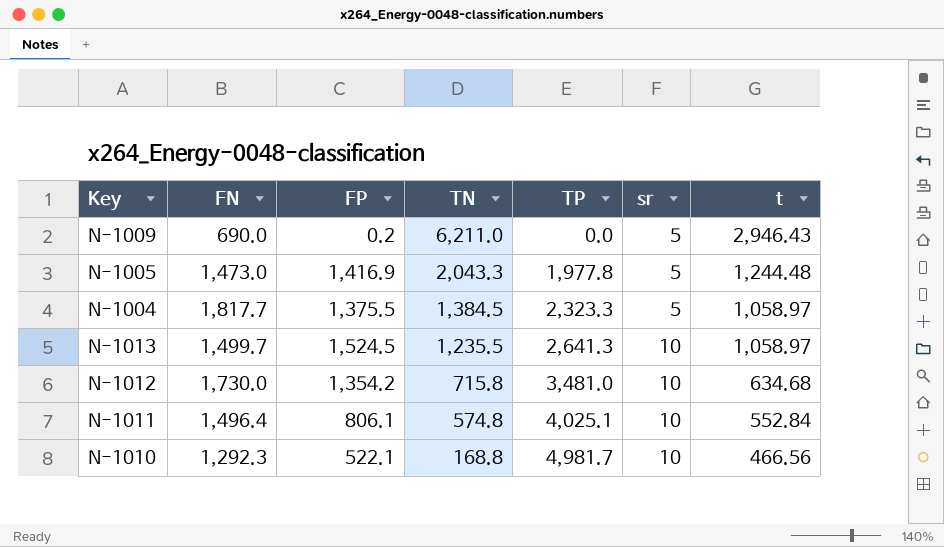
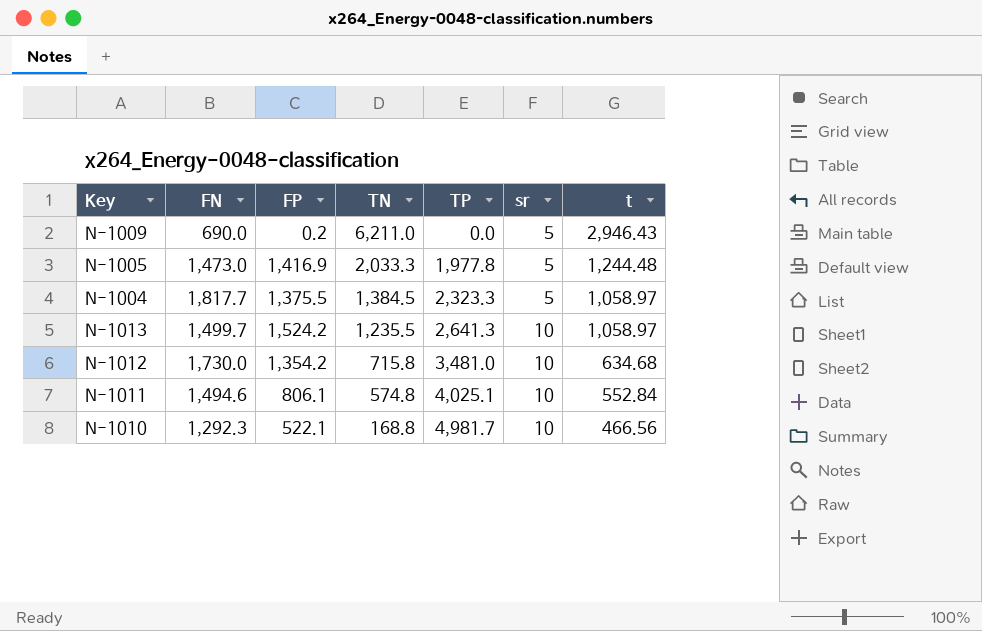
N-1005 | TN: 2,043.3 -> 2,033.3
N-1013 | FP: 1,524.5 -> 1,524.2
N-1011 | FN: 1,496.4 -> 1,494.6

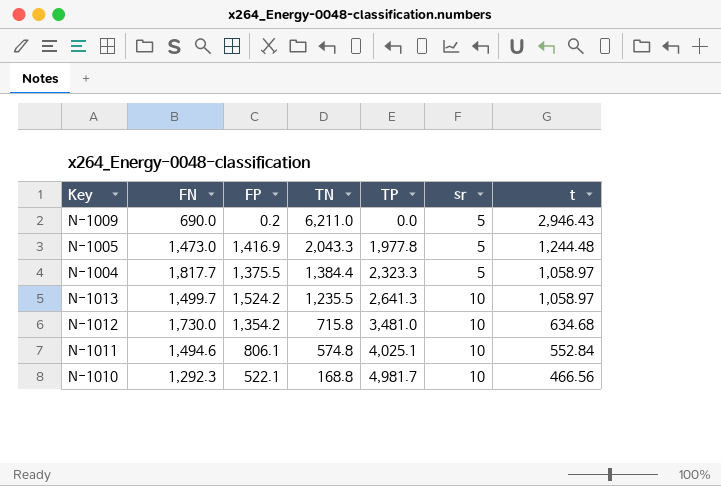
N-1005 | TN: 2,033.3 -> 2,043.3
N-1004 | TN: 1,384.5 -> 1,384.4

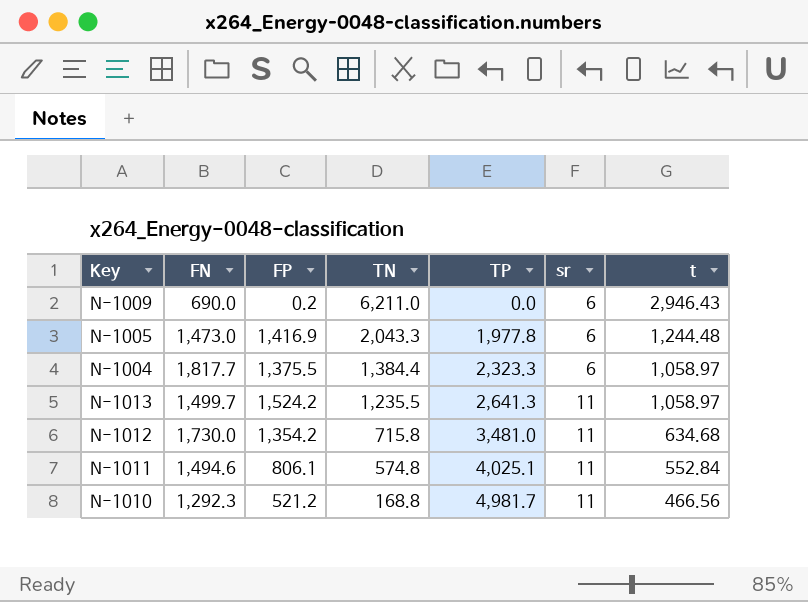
N-1009 | sr: 5 -> 6
N-1005 | sr: 5 -> 6
N-1004 | sr: 5 -> 6
N-1013 | sr: 10 -> 11
N-1012 | sr: 10 -> 11
N-1011 | sr: 10 -> 11
N-1010 | FP: 522.1 -> 521.2
N-1010 | sr: 10 -> 11

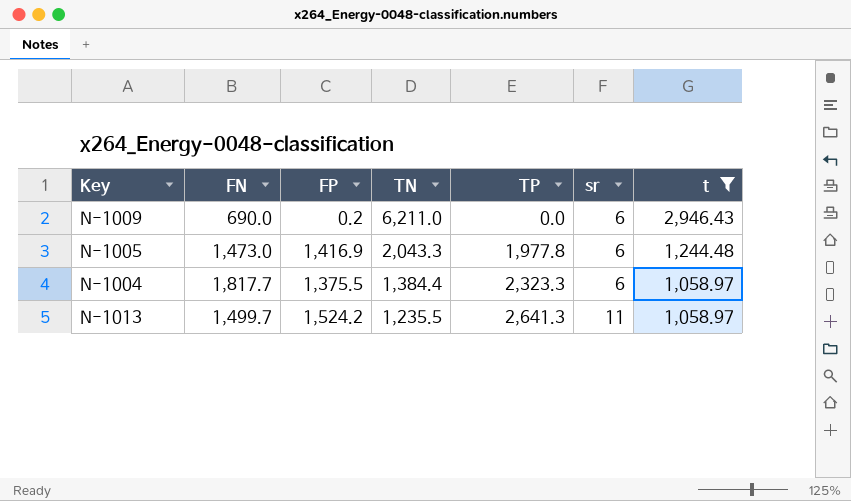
filter: none -> t >= 1,058.97

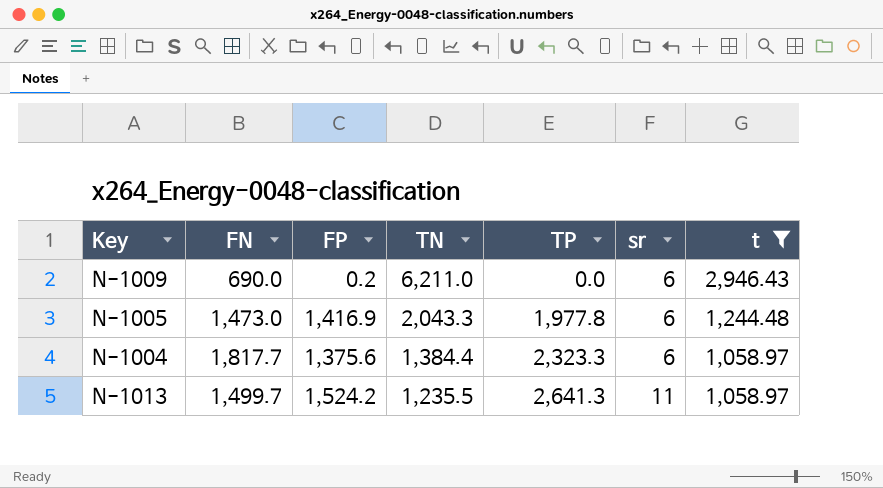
N-1004 | FP: 1,375.5 -> 1,375.6

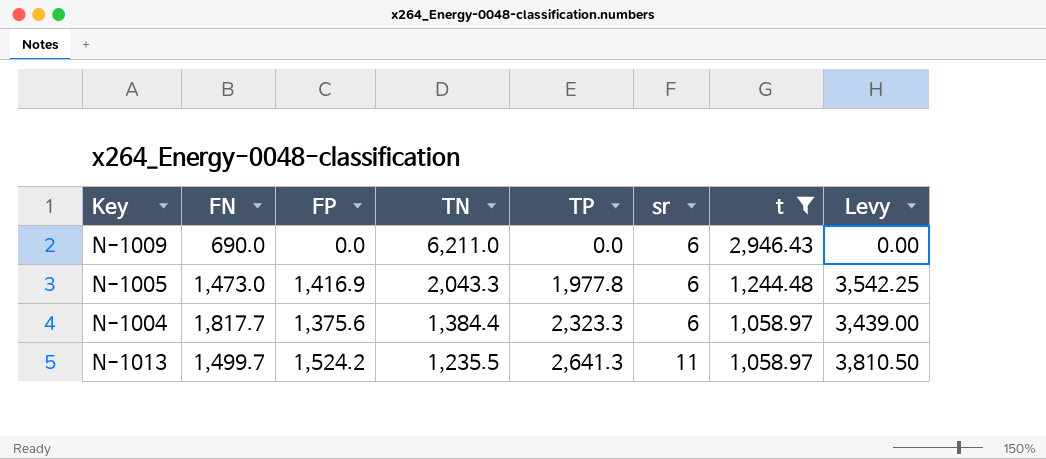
column Levy | formula: none -> [FP] * 2.5
N-1009 | FP: 0.2 -> 0.0

